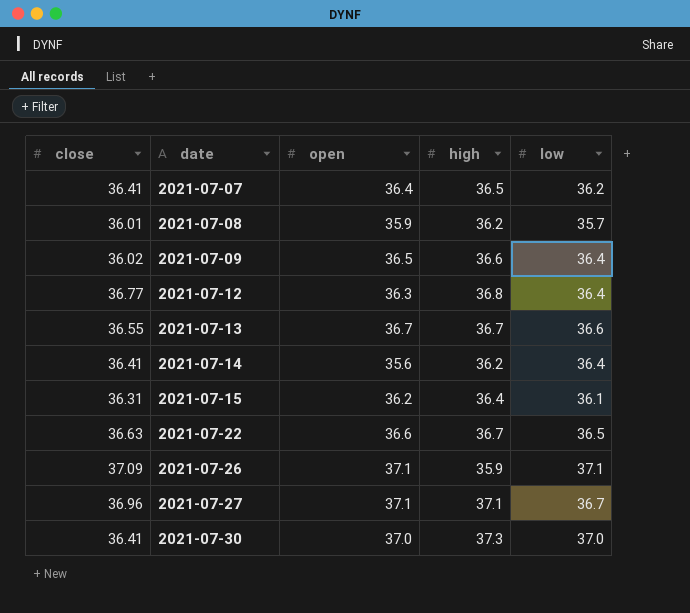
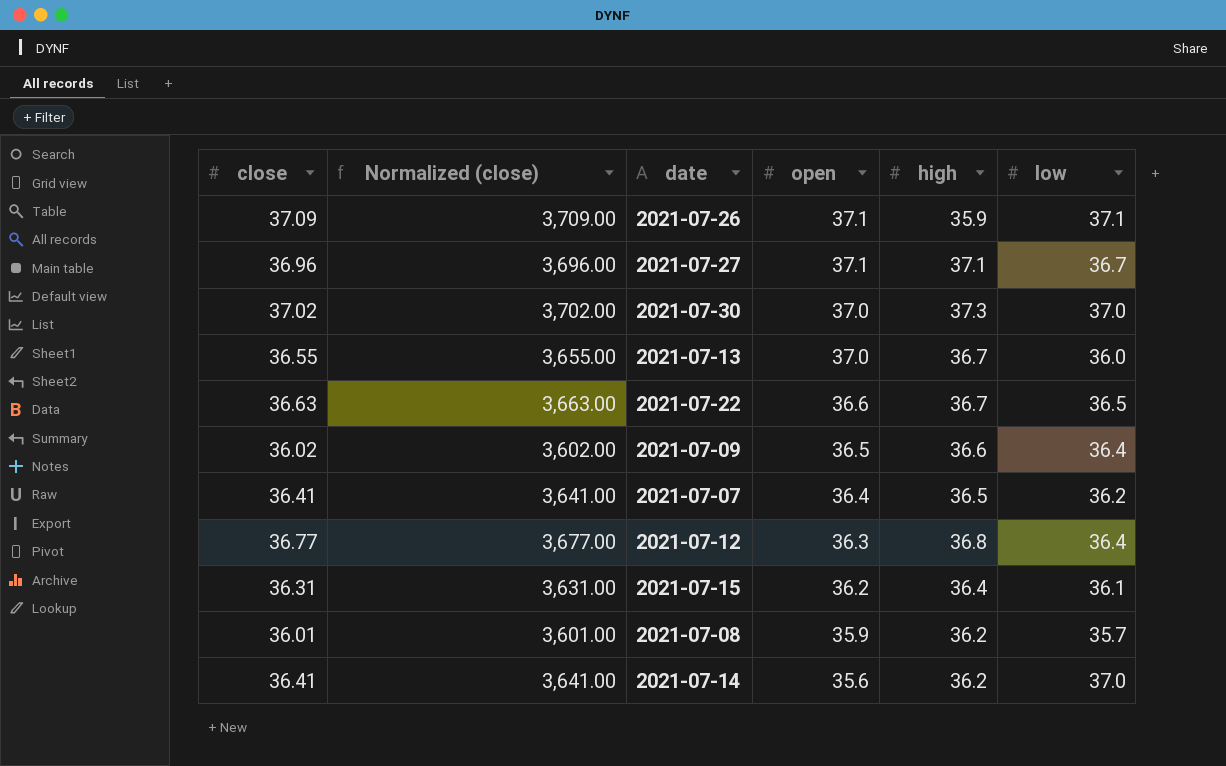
row order: date ascending -> open descending
column Normalized (close) | formula: none -> [close] * 100
2021-07-30 | close: 36.41 -> 37.02
2021-07-13 | open: 36.7 -> 37.0
2021-07-13 | low: 36.6 -> 36.0
2021-07-14 | low: 36.4 -> 37.0

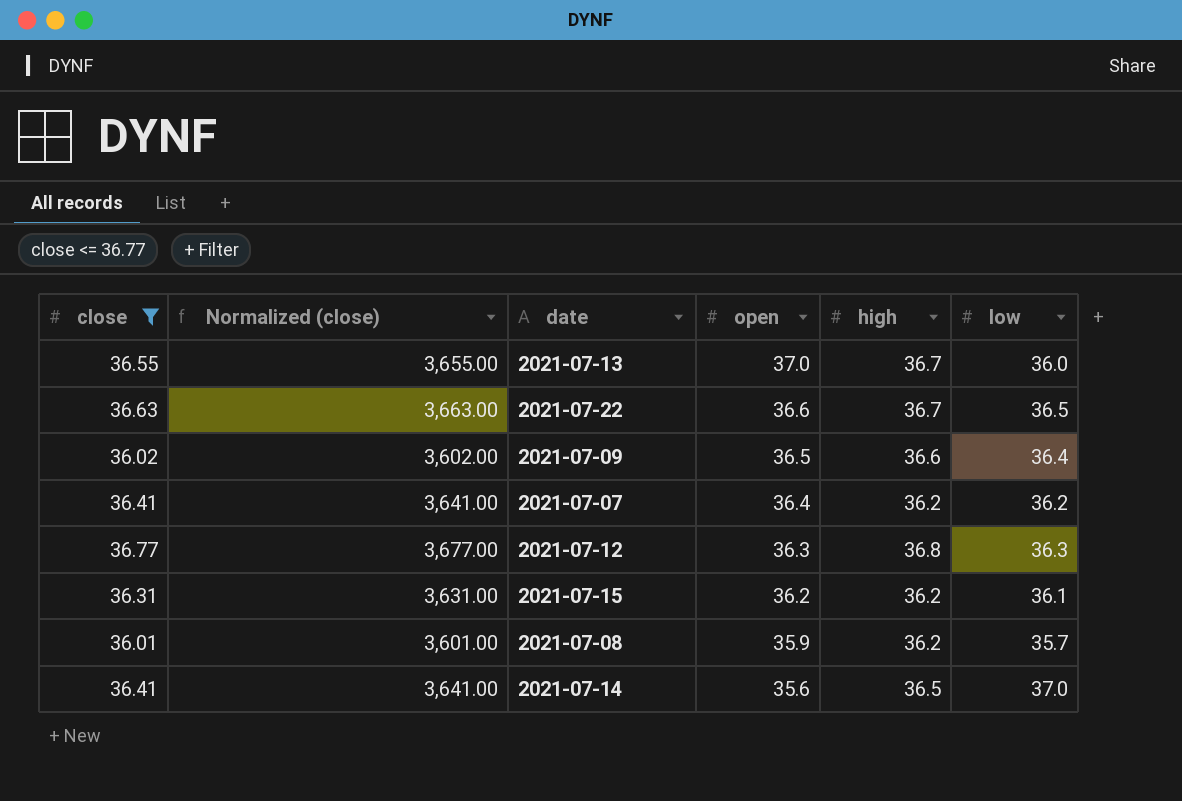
filter: none -> close <= 36.77
2021-07-07 | high: 36.5 -> 36.2
2021-07-12 | low: 36.4 -> 36.3
2021-07-15 | high: 36.4 -> 36.2
2021-07-14 | high: 36.2 -> 36.5

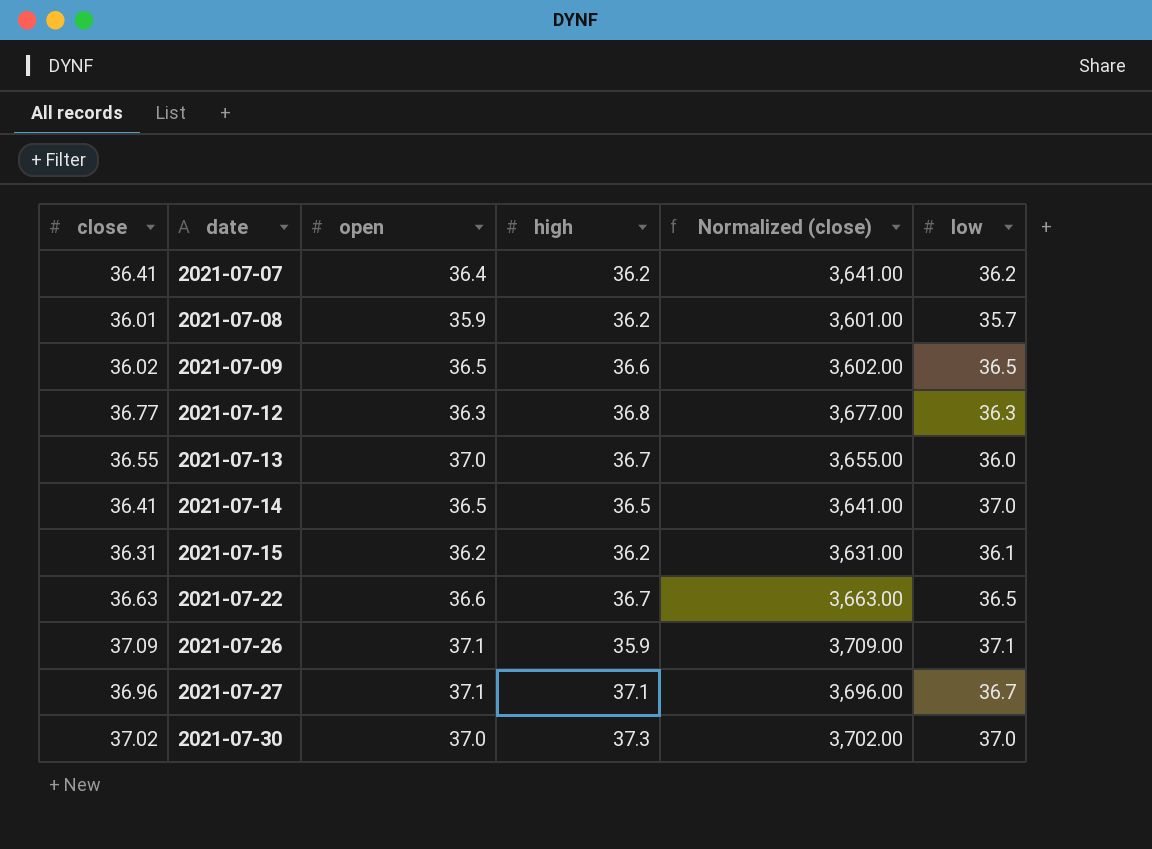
filter: close <= 36.77 -> none
row order: open descending -> date ascending
column Normalized (close) | position: 2 -> 5
2021-07-09 | low: 36.4 -> 36.5
2021-07-14 | open: 35.6 -> 36.5

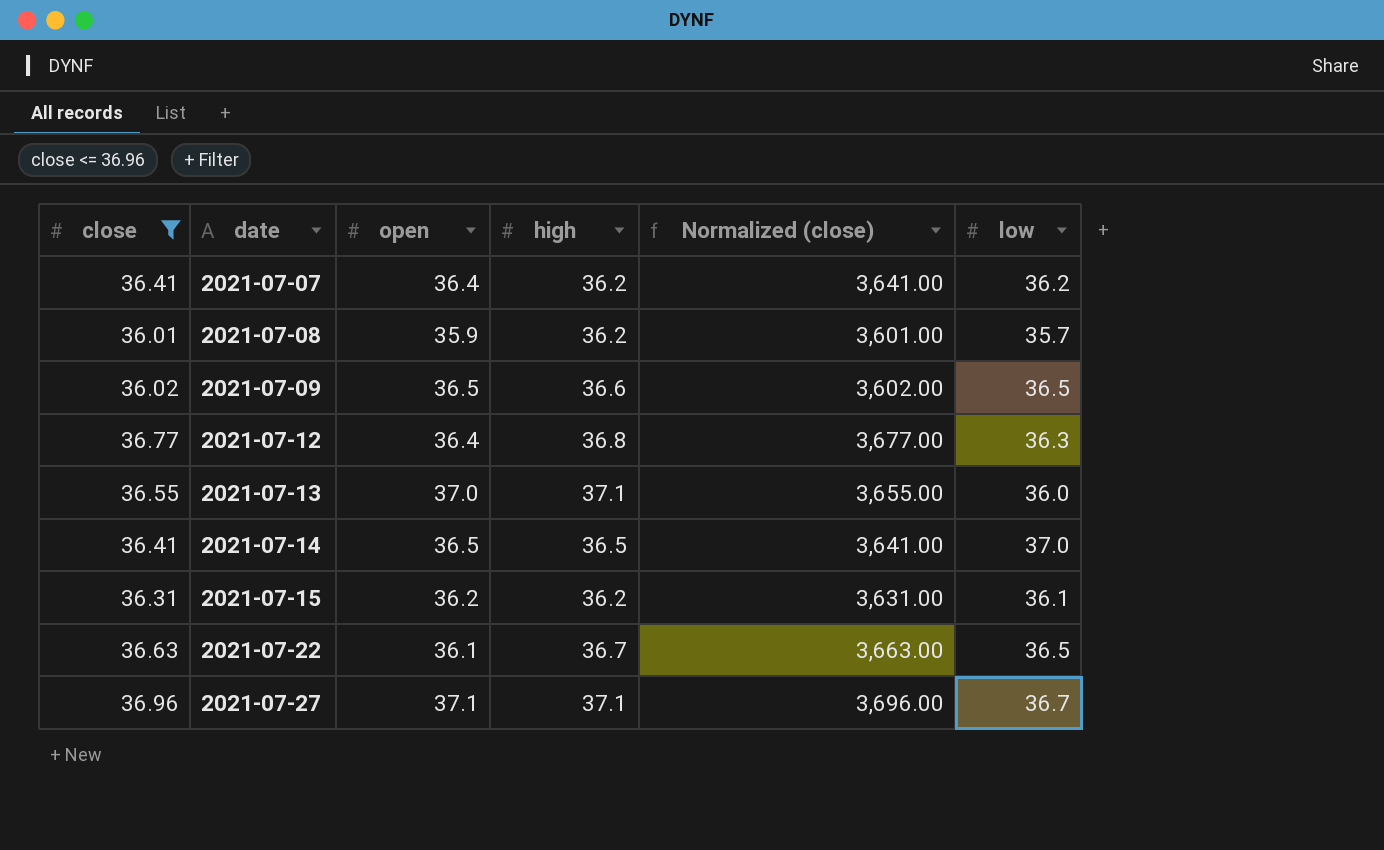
filter: none -> close <= 36.96
2021-07-12 | open: 36.3 -> 36.4
2021-07-13 | high: 36.7 -> 37.1
2021-07-22 | open: 36.6 -> 36.1

